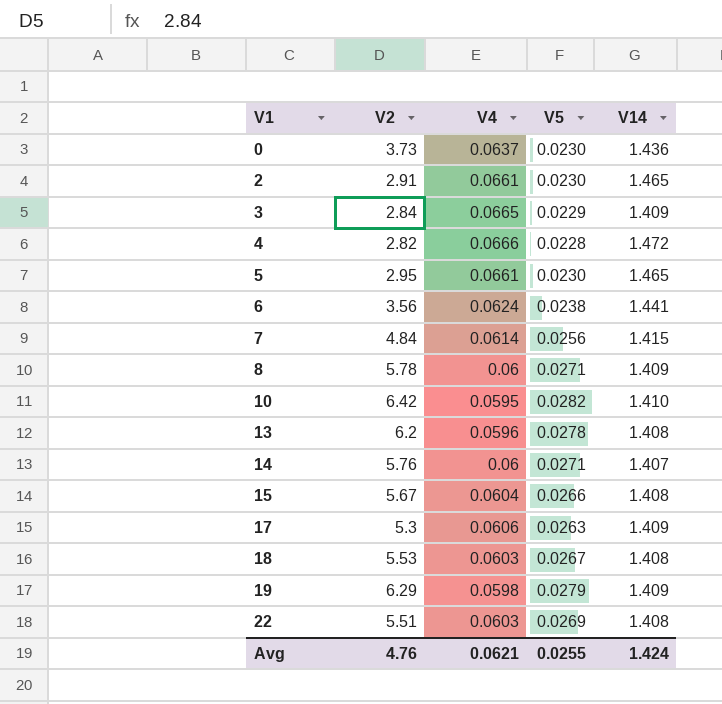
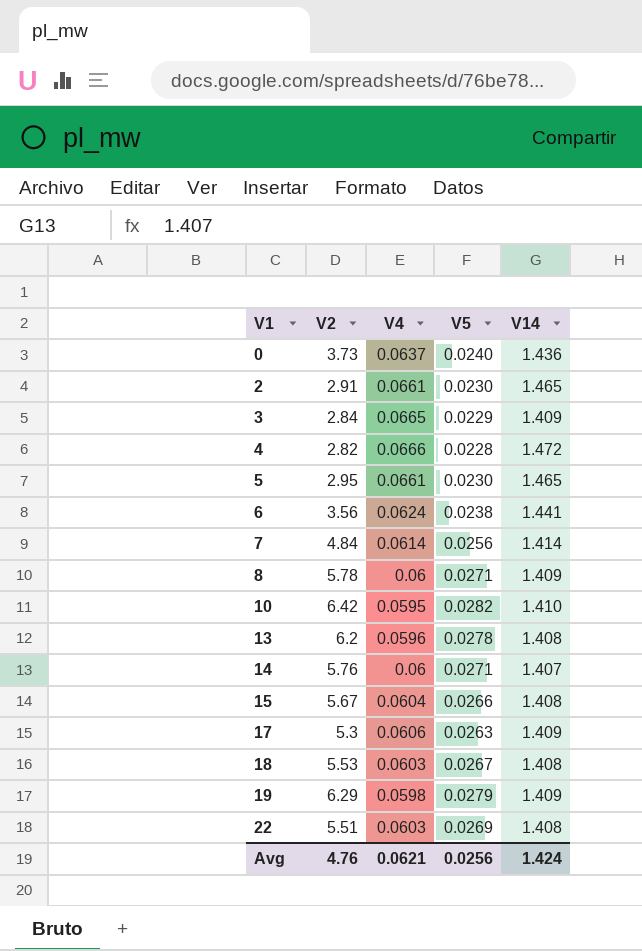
0 | V5: 0.0230 -> 0.0240
7 | V14: 1.415 -> 1.414
Avg | V5: 0.0255 -> 0.0256

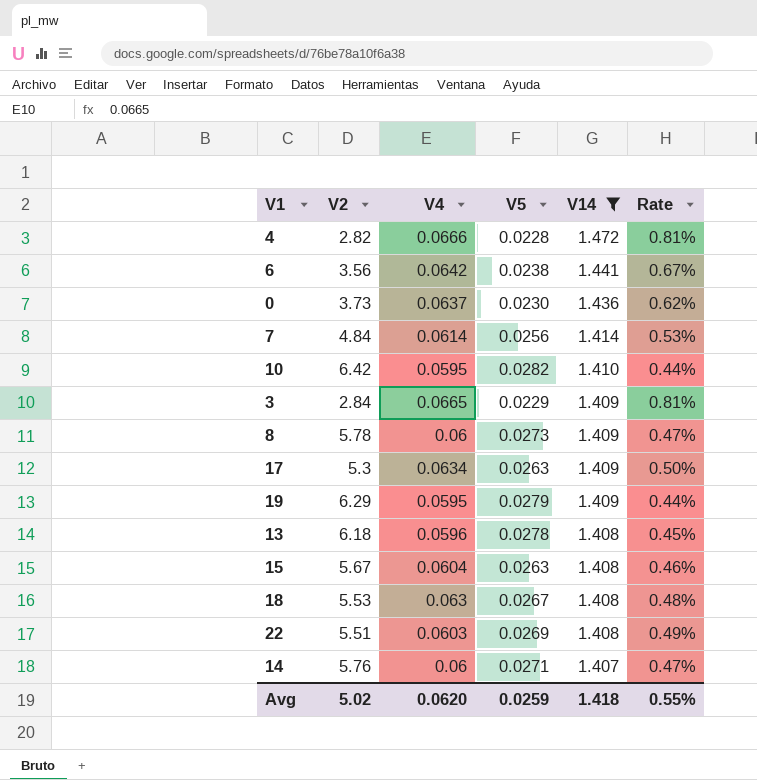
filter: none -> V14 != 1.465
row order: V1 ascending -> V14 descending
column Rate | formula: none -> [V5] / [V2]
6 | V4: 0.0624 -> 0.0642
0 | V5: 0.0240 -> 0.0230
8 | V5: 0.0271 -> 0.0273
17 | V4: 0.0606 -> 0.0634
19 | V4: 0.0598 -> 0.0595
13 | V2: 6.2 -> 6.18
15 | V5: 0.0266 -> 0.0263
18 | V4: 0.0603 -> 0.063
Avg | V2: 4.76 -> 5.02
Avg | V4: 0.0621 -> 0.0620
Avg | V5: 0.0256 -> 0.0259
Avg | V14: 1.424 -> 1.418

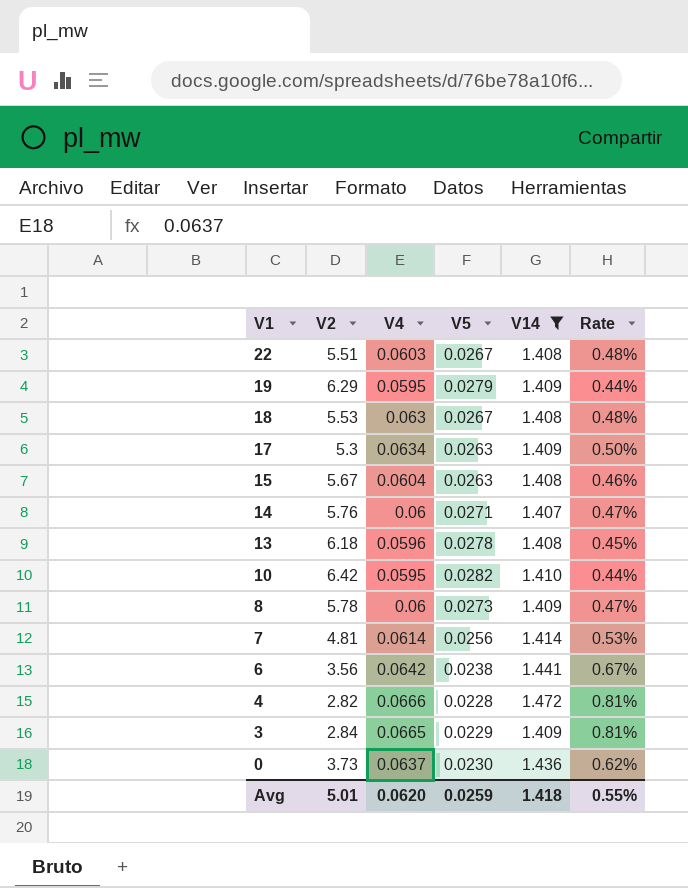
row order: V14 descending -> V1 descending
22 | V5: 0.0269 -> 0.0267
22 | Rate: 0.49% -> 0.48%
7 | V2: 4.84 -> 4.81
Avg | V2: 5.02 -> 5.01

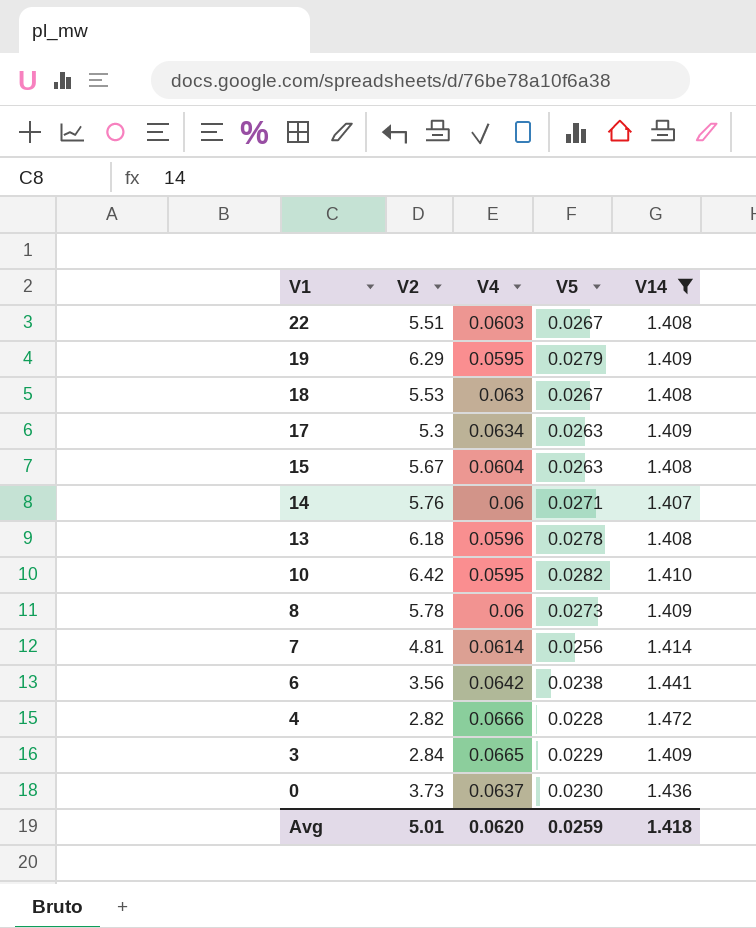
column Rate | formula: [V5] / [V2] -> none

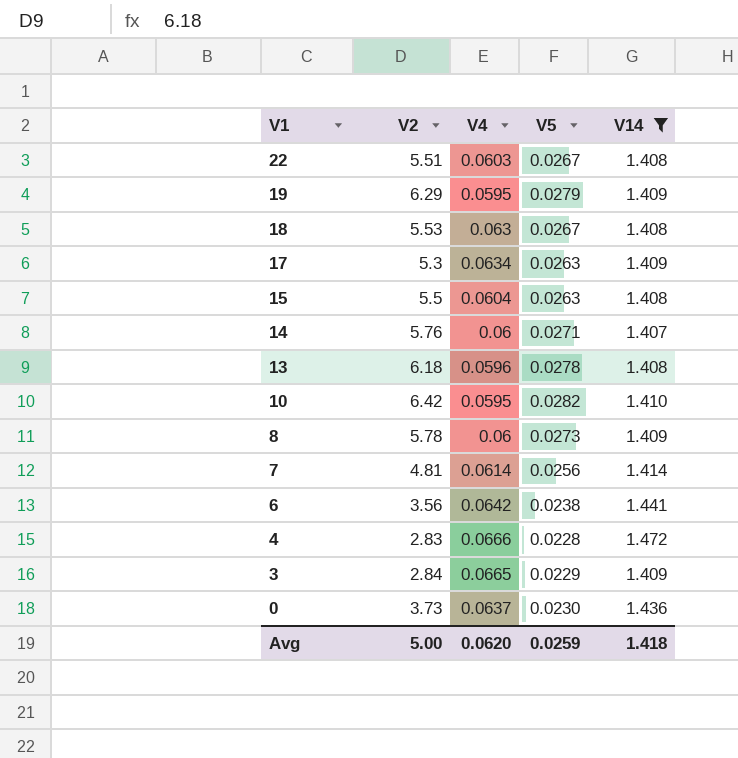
15 | V2: 5.67 -> 5.5
4 | V2: 2.82 -> 2.83
Avg | V2: 5.01 -> 5.00

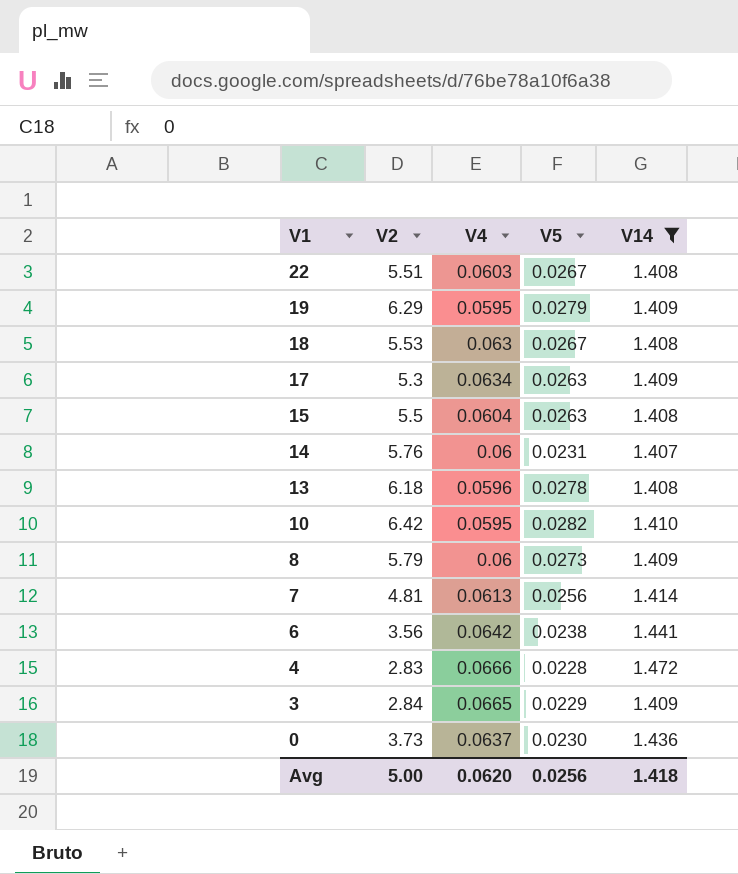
14 | V5: 0.0271 -> 0.0231
8 | V2: 5.78 -> 5.79
7 | V4: 0.0614 -> 0.0613
Avg | V5: 0.0259 -> 0.0256

